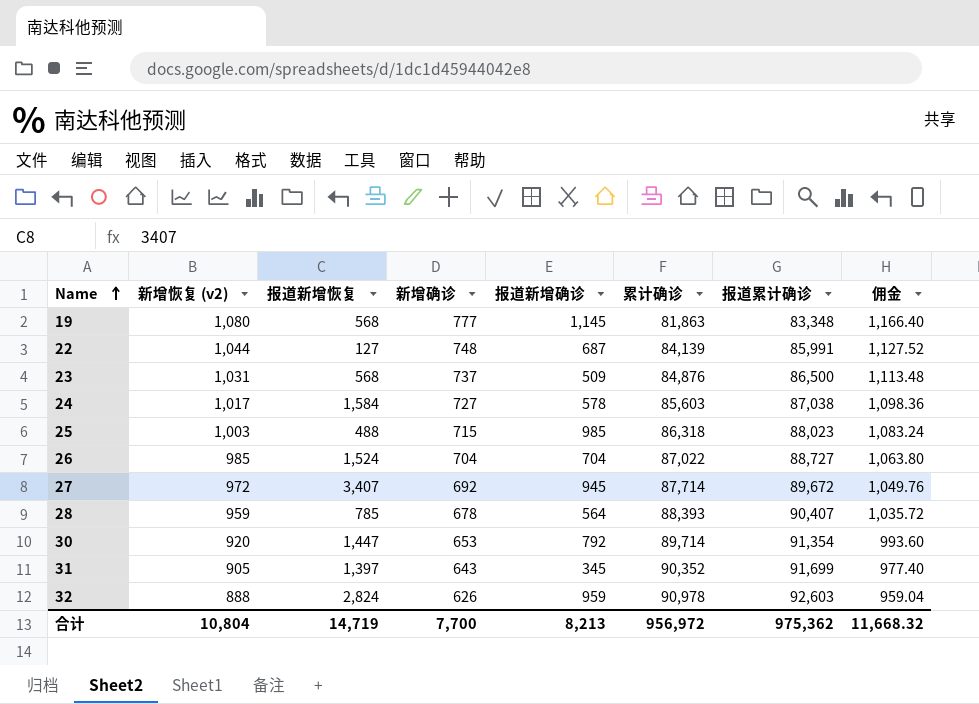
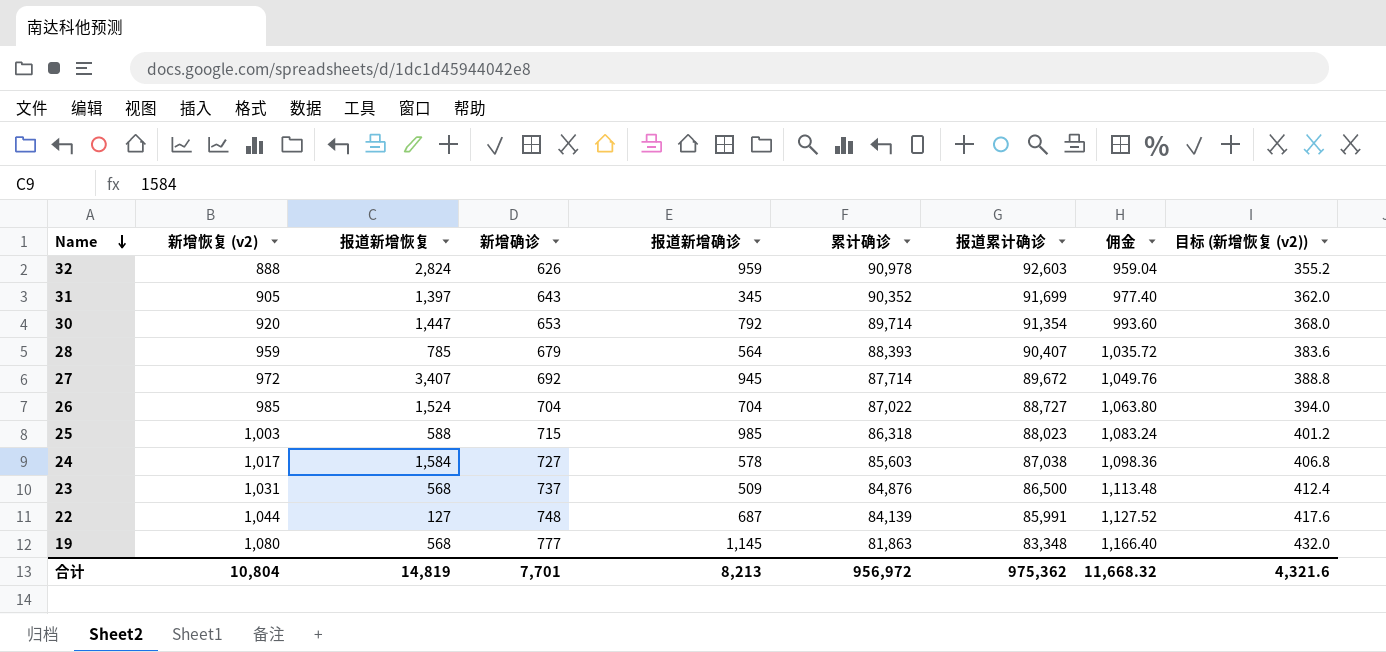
row order: Name ascending -> Name descending
column 目标 (新增恢复 (v2)) | formula: none -> [新增恢复 (v2)] * 0.4
28 | 新增确诊: 678 -> 679
25 | 报道新增恢复: 488 -> 588
合计 | 报道新增恢复: 14,719 -> 14,819
合计 | 新增确诊: 7,700 -> 7,701

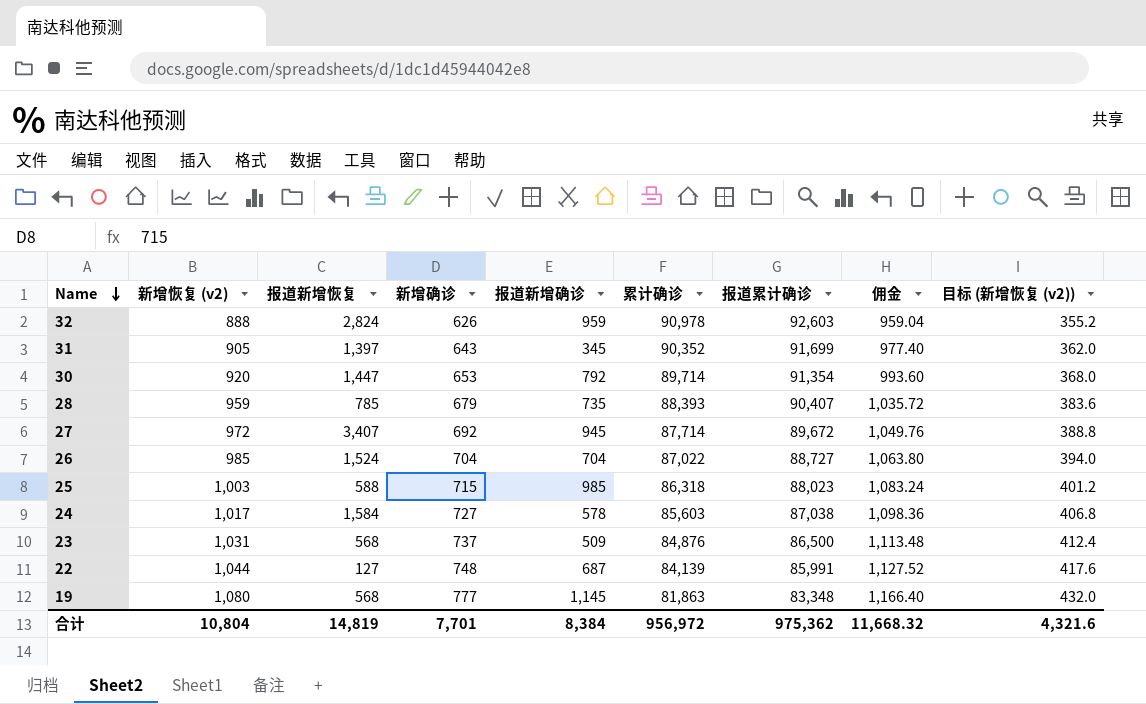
28 | 报道新增确诊: 564 -> 735
合计 | 报道新增确诊: 8,213 -> 8,384

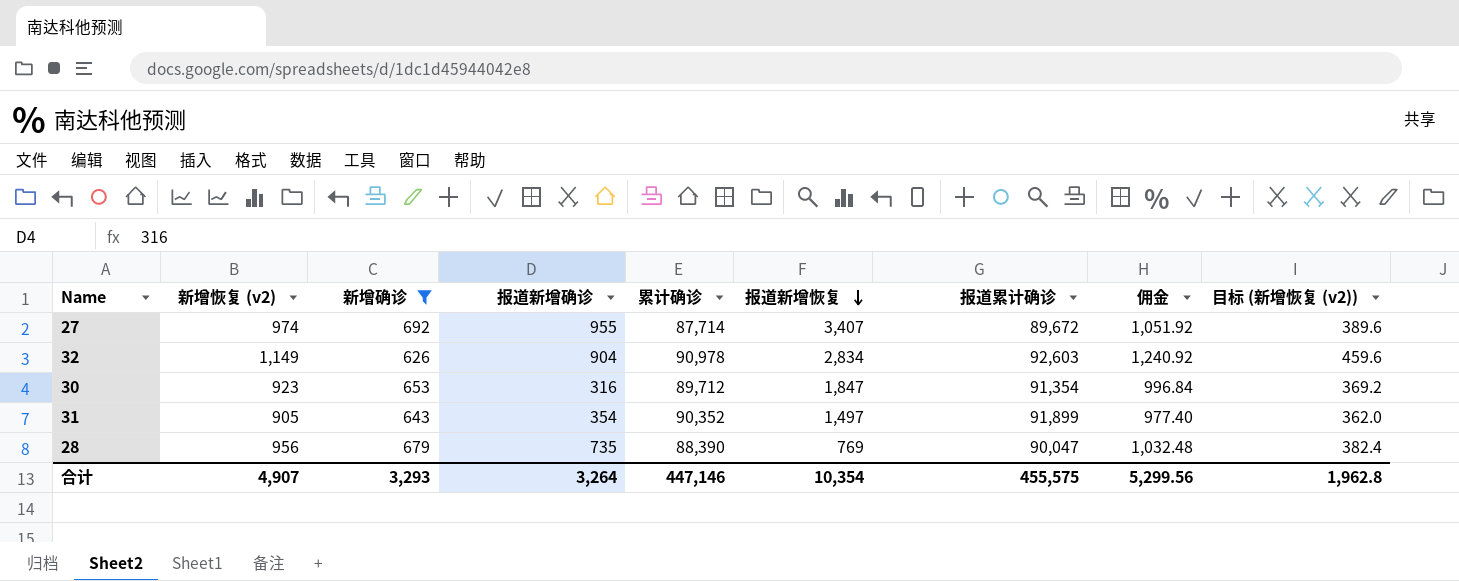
filter: none -> 新增确诊 <= 692
row order: Name descending -> 报道新增恢复 descending
column 报道新增恢复 | position: 3 -> 6
27 | 新增恢复 (v2): 972 -> 974
27 | 报道新增确诊: 945 -> 955
27 | 佣金: 1,049.76 -> 1,051.92
27 | 目标 (新增恢复 (v2)): 388.8 -> 389.6
32 | 新增恢复 (v2): 888 -> 1,149
32 | 报道新增确诊: 959 -> 904
32 | 报道新增恢复: 2,824 -> 2,834
32 | 佣金: 959.04 -> 1,240.92
32 | 目标 (新增恢复 (v2)): 355.2 -> 459.6
30 | 新增恢复 (v2): 920 -> 923
30 | 报道新增确诊: 792 -> 316
30 | 累计确诊: 89,714 -> 89,712
30 | 报道新增恢复: 1,447 -> 1,847
30 | 佣金: 993.60 -> 996.84
30 | 目标 (新增恢复 (v2)): 368.0 -> 369.2
31 | 报道新增确诊: 345 -> 354
31 | 报道新增恢复: 1,397 -> 1,497
31 | 报道累计确诊: 91,699 -> 91,899
28 | 新增恢复 (v2): 959 -> 956
28 | 累计确诊: 88,393 -> 88,390
28 | 报道新增恢复: 785 -> 769
28 | 报道累计确诊: 90,407 -> 90,047
28 | 佣金: 1,035.72 -> 1,032.48
28 | 目标 (新增恢复 (v2)): 383.6 -> 382.4
合计 | 新增恢复 (v2): 10,804 -> 4,907
合计 | 新增确诊: 7,701 -> 3,293
合计 | 报道新增确诊: 8,384 -> 3,264
合计 | 累计确诊: 956,972 -> 447,146
合计 | 报道新增恢复: 14,819 -> 10,354
合计 | 报道累计确诊: 975,362 -> 455,575
合计 | 佣金: 11,668.32 -> 5,299.56
合计 | 目标 (新增恢复 (v2)): 4,321.6 -> 1,962.8

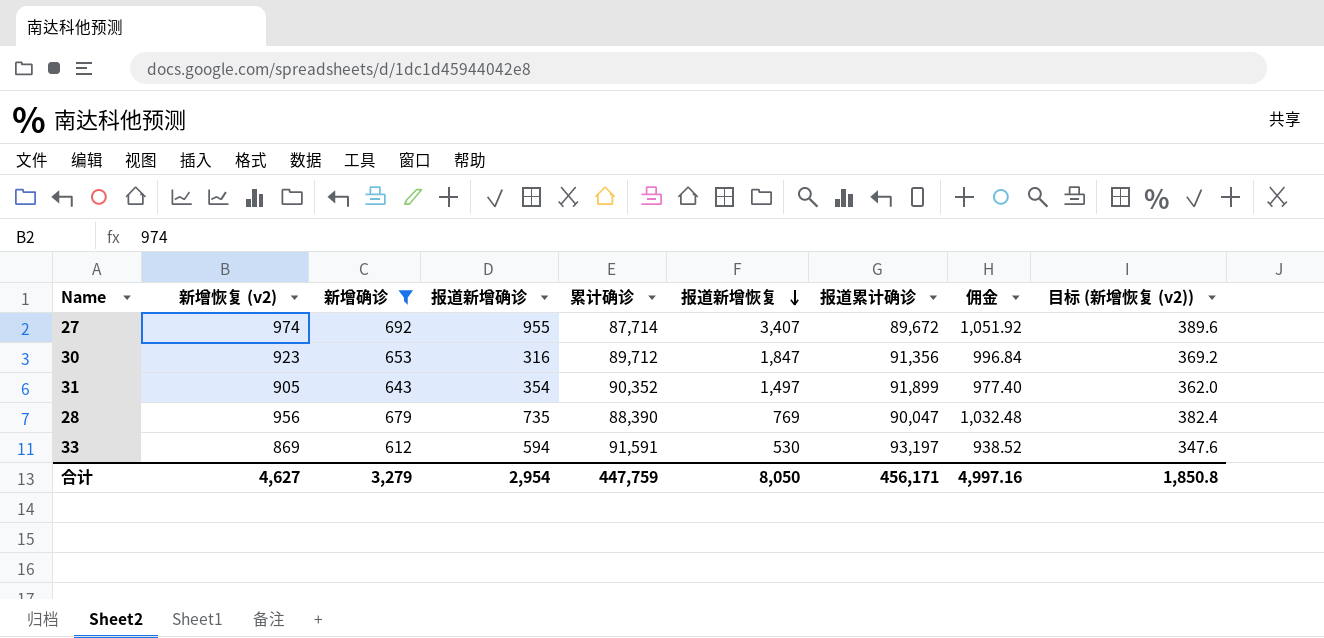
row 32: 1,149 | 626 | 904 | 90,978 | 2,834 | 92,603 | 1,240.92 | 459.6 -> none
30 | 报道累计确诊: 91,354 -> 91,356
row 33: none -> 869 | 612 | 594 | 91,591 | 530 | 93,197 | 938.52 | 347.6
合计 | 新增恢复 (v2): 4,907 -> 4,627
合计 | 新增确诊: 3,293 -> 3,279
合计 | 报道新增确诊: 3,264 -> 2,954
合计 | 累计确诊: 447,146 -> 447,759
合计 | 报道新增恢复: 10,354 -> 8,050
合计 | 报道累计确诊: 455,575 -> 456,171
合计 | 佣金: 5,299.56 -> 4,997.16
合计 | 目标 (新增恢复 (v2)): 1,962.8 -> 1,850.8

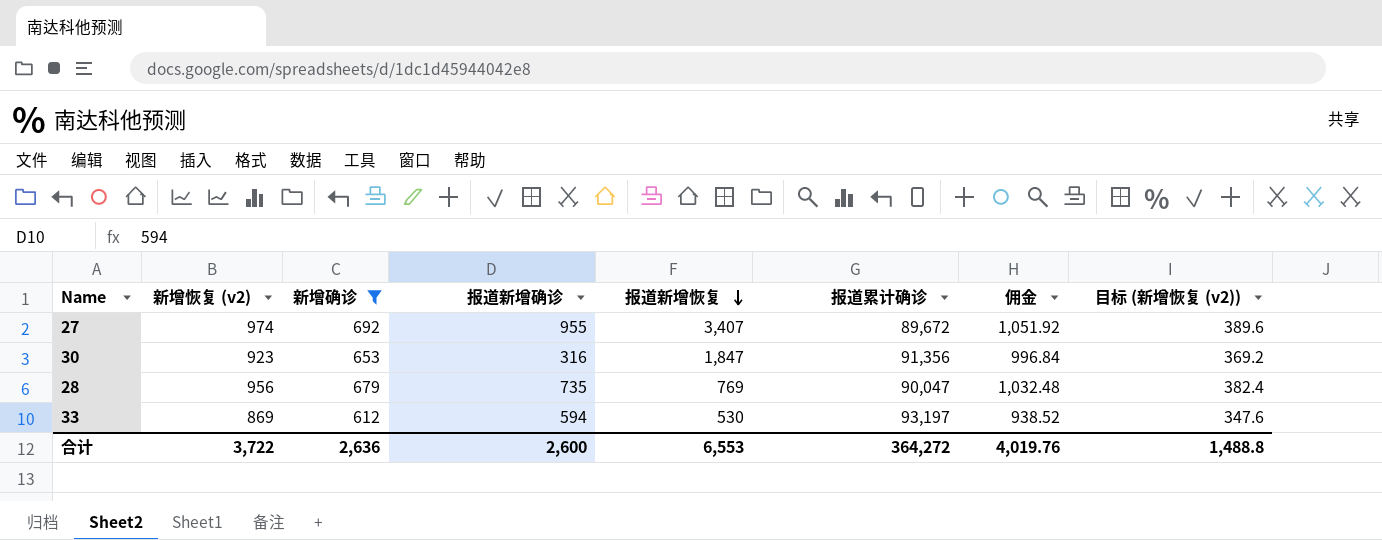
column 累计确诊 | position: 5 -> none
row 31: 905 | 643 | 354 | 90,352 | 1,497 | 91,899 | 977.40 | 362.0 -> none
合计 | 新增恢复 (v2): 4,627 -> 3,722
合计 | 新增确诊: 3,279 -> 2,636
合计 | 报道新增确诊: 2,954 -> 2,600
合计 | 报道新增恢复: 8,050 -> 6,553
合计 | 报道累计确诊: 456,171 -> 364,272
合计 | 佣金: 4,997.16 -> 4,019.76
合计 | 目标 (新增恢复 (v2)): 1,850.8 -> 1,488.8

